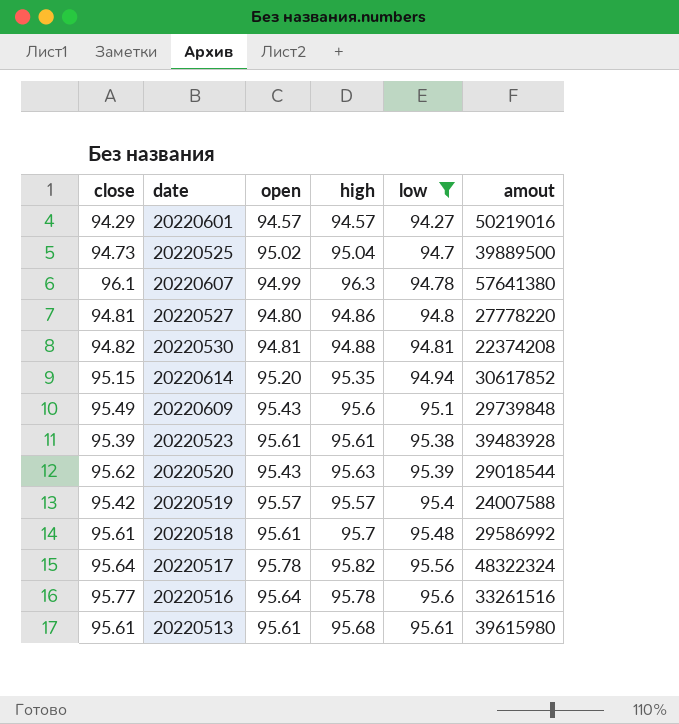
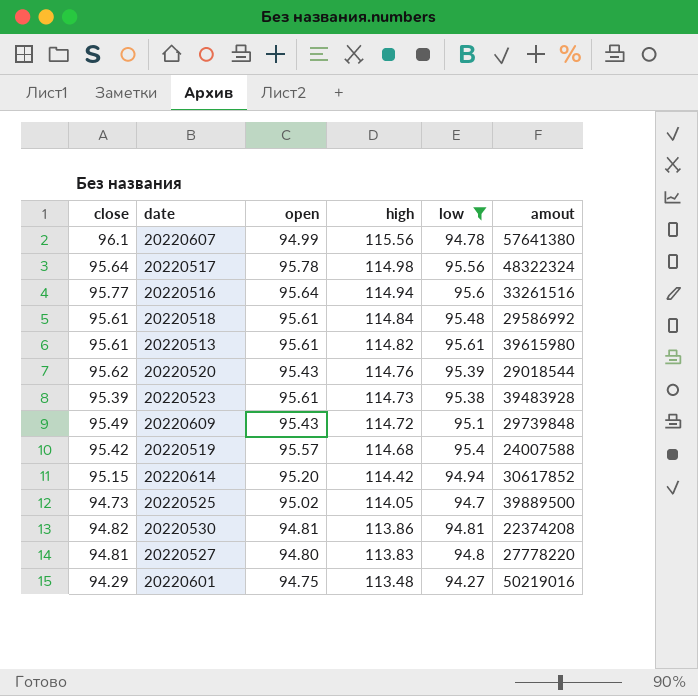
row order: low ascending -> high descending
20220607 | high: 96.3 -> 115.56
20220517 | high: 95.82 -> 114.98
20220516 | high: 95.78 -> 114.94
20220518 | high: 95.7 -> 114.84
20220513 | high: 95.68 -> 114.82
20220520 | high: 95.63 -> 114.76
20220523 | high: 95.61 -> 114.73
20220609 | high: 95.6 -> 114.72
20220519 | high: 95.57 -> 114.68
20220614 | high: 95.35 -> 114.42
20220525 | high: 95.04 -> 114.05
20220530 | high: 94.88 -> 113.86
20220527 | high: 94.86 -> 113.83
20220601 | open: 94.57 -> 94.75
20220601 | high: 94.57 -> 113.48

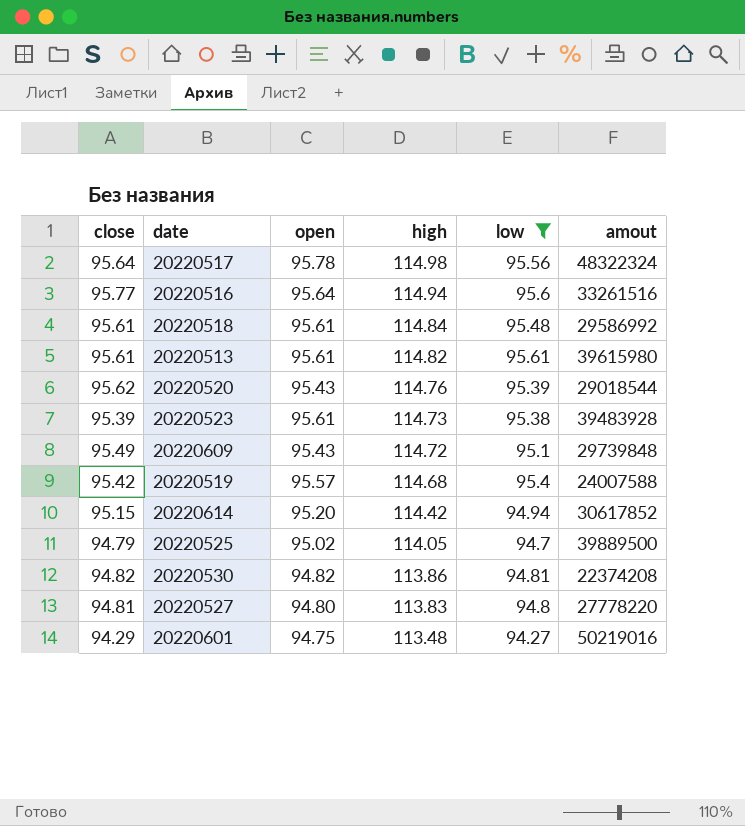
row 20220607: 96.1 | 94.99 | 115.56 | 94.78 | 57641380 -> none
20220525 | close: 94.73 -> 94.79
20220530 | open: 94.81 -> 94.82

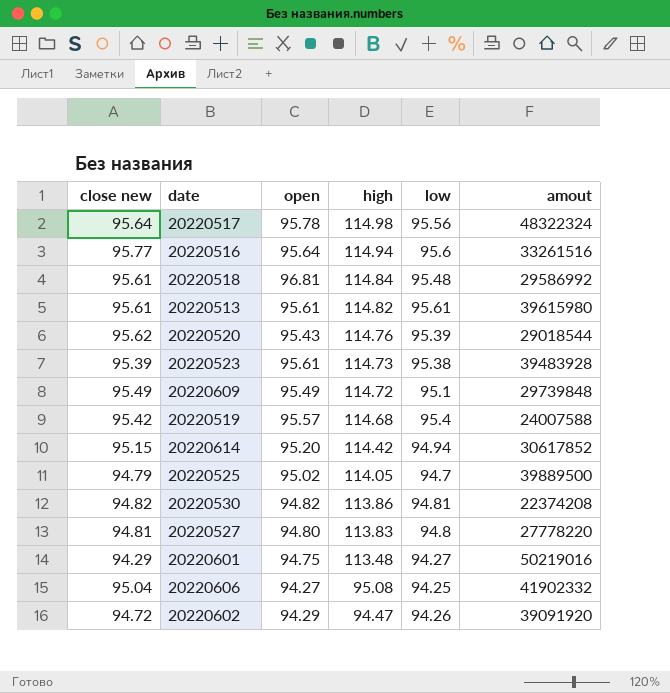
filter: low >= 94.27 -> none
column name: close -> close new
20220518 | open: 95.61 -> 96.81
20220609 | open: 95.43 -> 95.49

